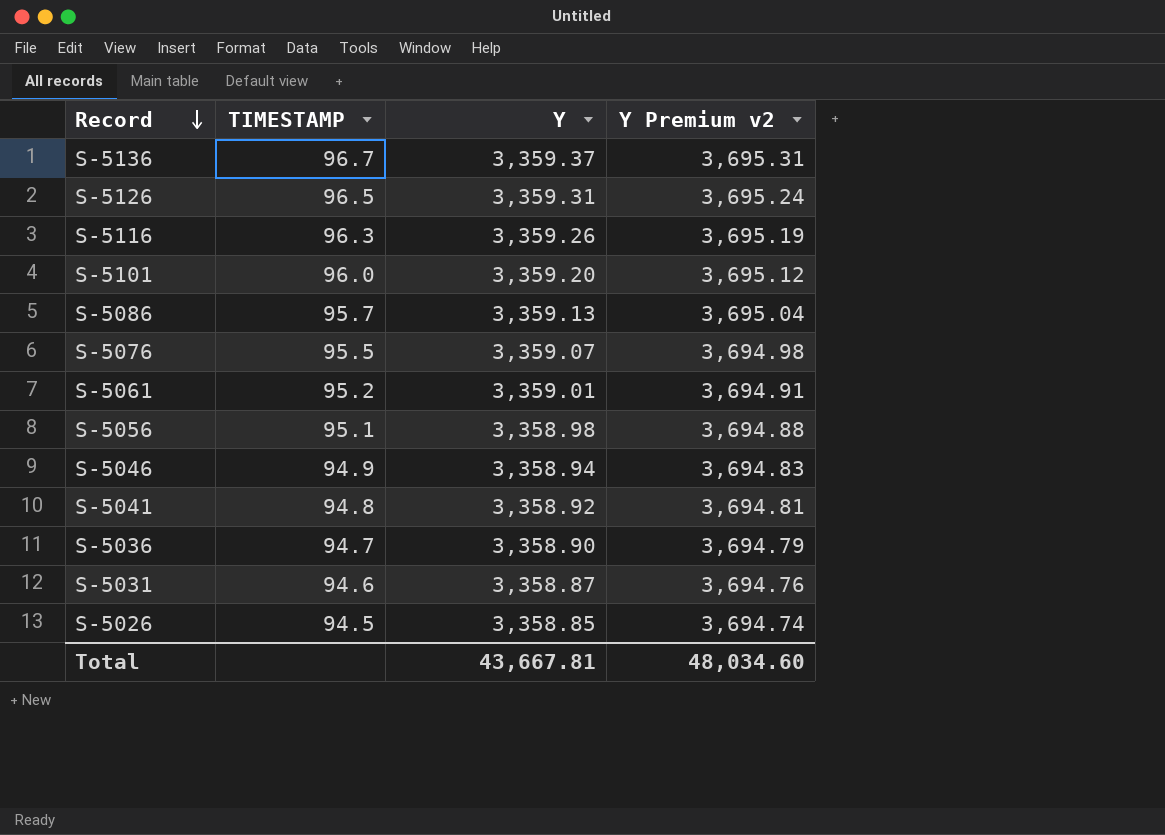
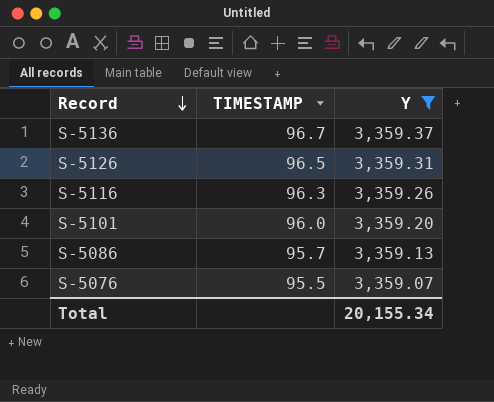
filter: none -> Y >= 3,359.07
column Y Premium v2 | formula: [Y] * 1.1 -> none
Total | Y: 43,667.81 -> 20,155.34

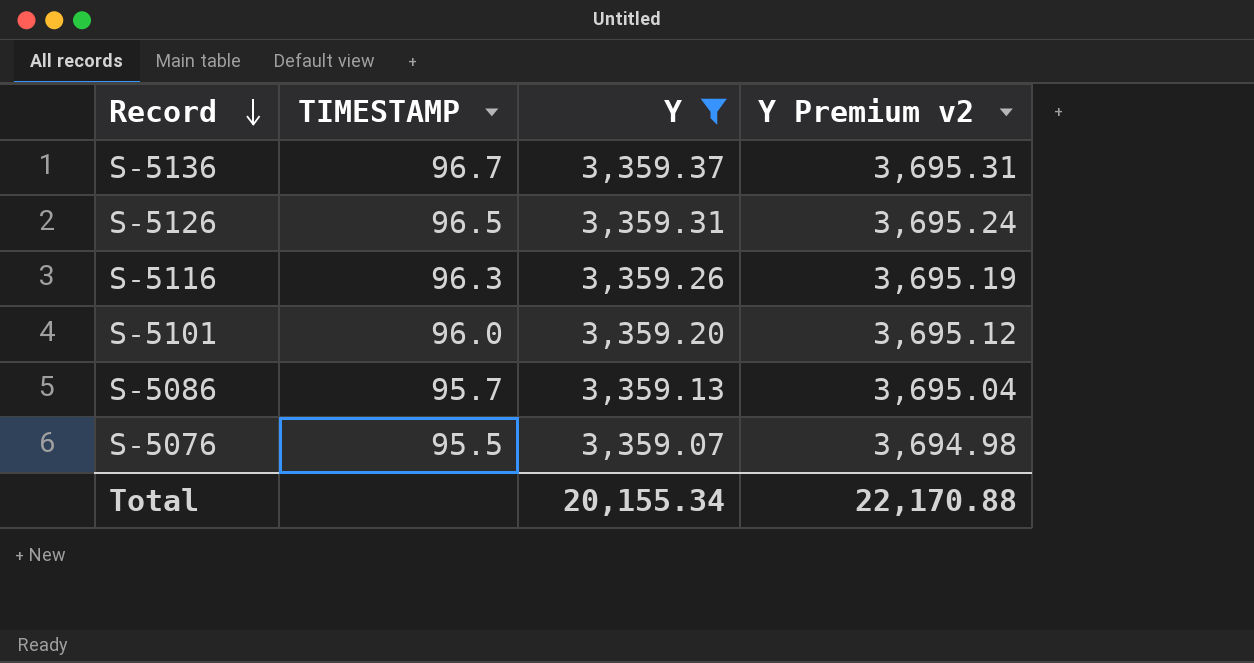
column Y Premium v2 | formula: none -> [Y] * 1.1

